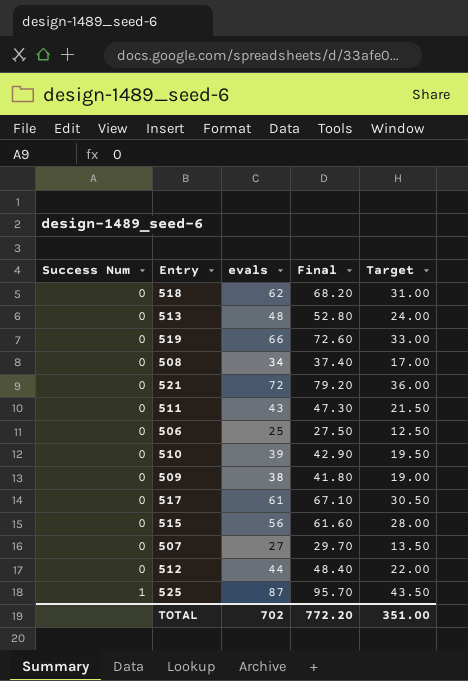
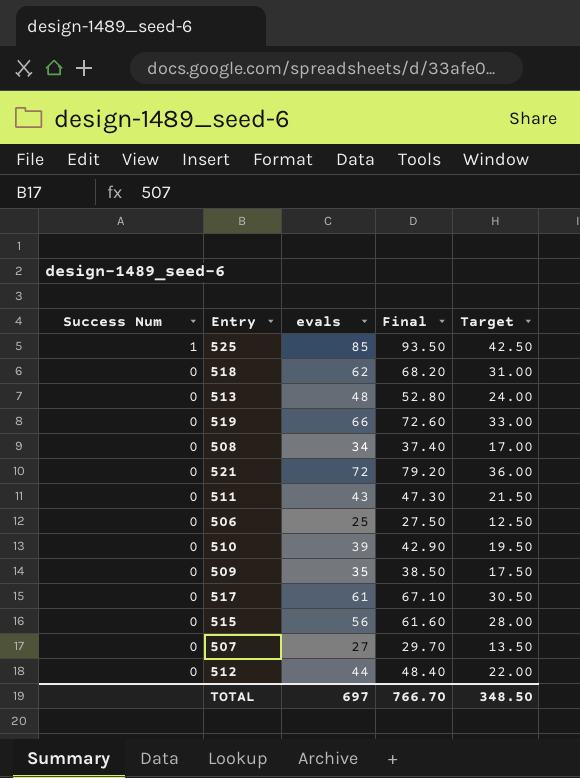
row order: Success Num ascending -> Success Num descending
525 | evals: 87 -> 85
525 | Final: 95.70 -> 93.50
525 | Target: 43.50 -> 42.50
509 | evals: 38 -> 35
509 | Final: 41.80 -> 38.50
509 | Target: 19.00 -> 17.50
TOTAL | evals: 702 -> 697
TOTAL | Final: 772.20 -> 766.70
TOTAL | Target: 351.00 -> 348.50

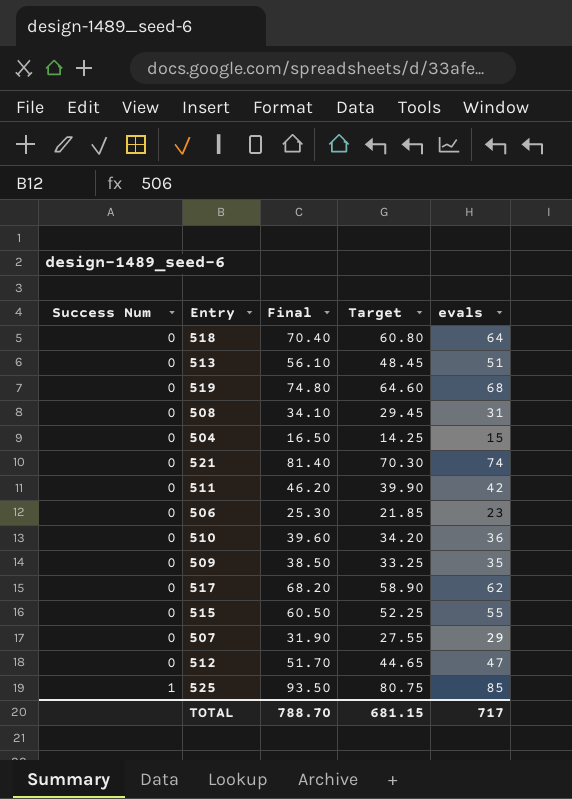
row order: Success Num descending -> Success Num ascending
column Target | formula: [evals] * 0.5 -> [evals] * 0.95
column evals | position: 3 -> 5
518 | Final: 68.20 -> 70.40
518 | evals: 62 -> 64
513 | Final: 52.80 -> 56.10
513 | evals: 48 -> 51
519 | Final: 72.60 -> 74.80
519 | evals: 66 -> 68
508 | Final: 37.40 -> 34.10
508 | evals: 34 -> 31
row 504: none -> 0 | 16.50 | 14.25 | 15
521 | Final: 79.20 -> 81.40
521 | evals: 72 -> 74
511 | Final: 47.30 -> 46.20
511 | evals: 43 -> 42
506 | Final: 27.50 -> 25.30
506 | evals: 25 -> 23
510 | Final: 42.90 -> 39.60
510 | evals: 39 -> 36
517 | Final: 67.10 -> 68.20
517 | evals: 61 -> 62
515 | Final: 61.60 -> 60.50
515 | evals: 56 -> 55
507 | Final: 29.70 -> 31.90
507 | evals: 27 -> 29
512 | Final: 48.40 -> 51.70
512 | evals: 44 -> 47
TOTAL | Final: 766.70 -> 788.70
TOTAL | Target: 348.50 -> 681.15
TOTAL | evals: 697 -> 717

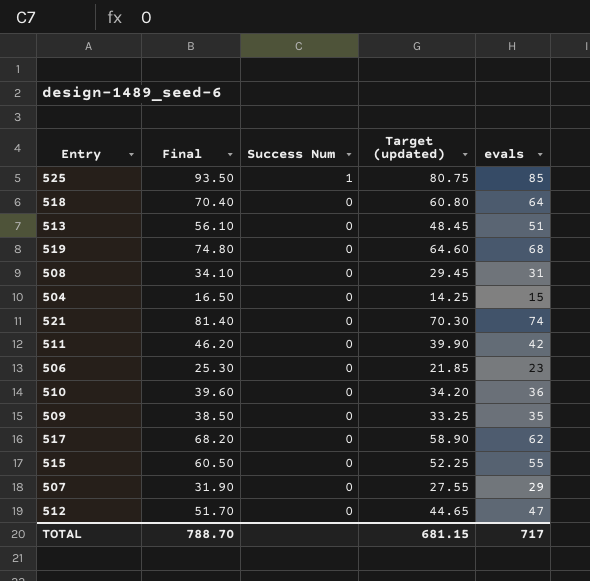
row order: Success Num ascending -> Success Num descending
column Success Num | position: 1 -> 3
column name: Target -> Target (updated)

